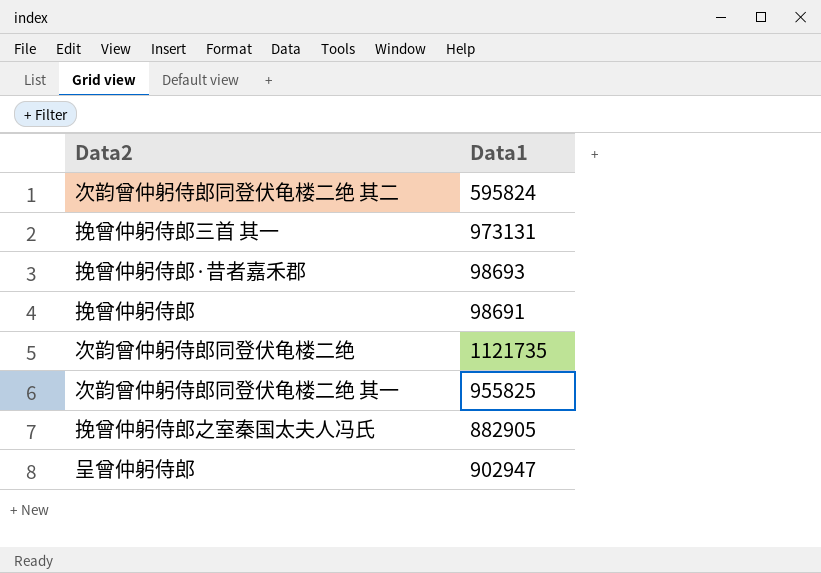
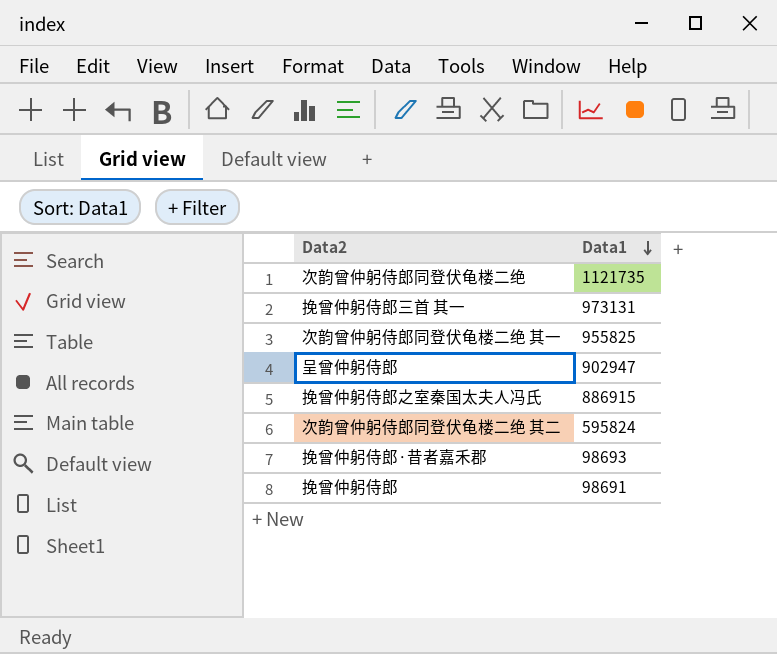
row order: none -> Data1 descending
挽曾仲躬侍郎之室秦国太夫人冯氏 | Data1: 882905 -> 886915

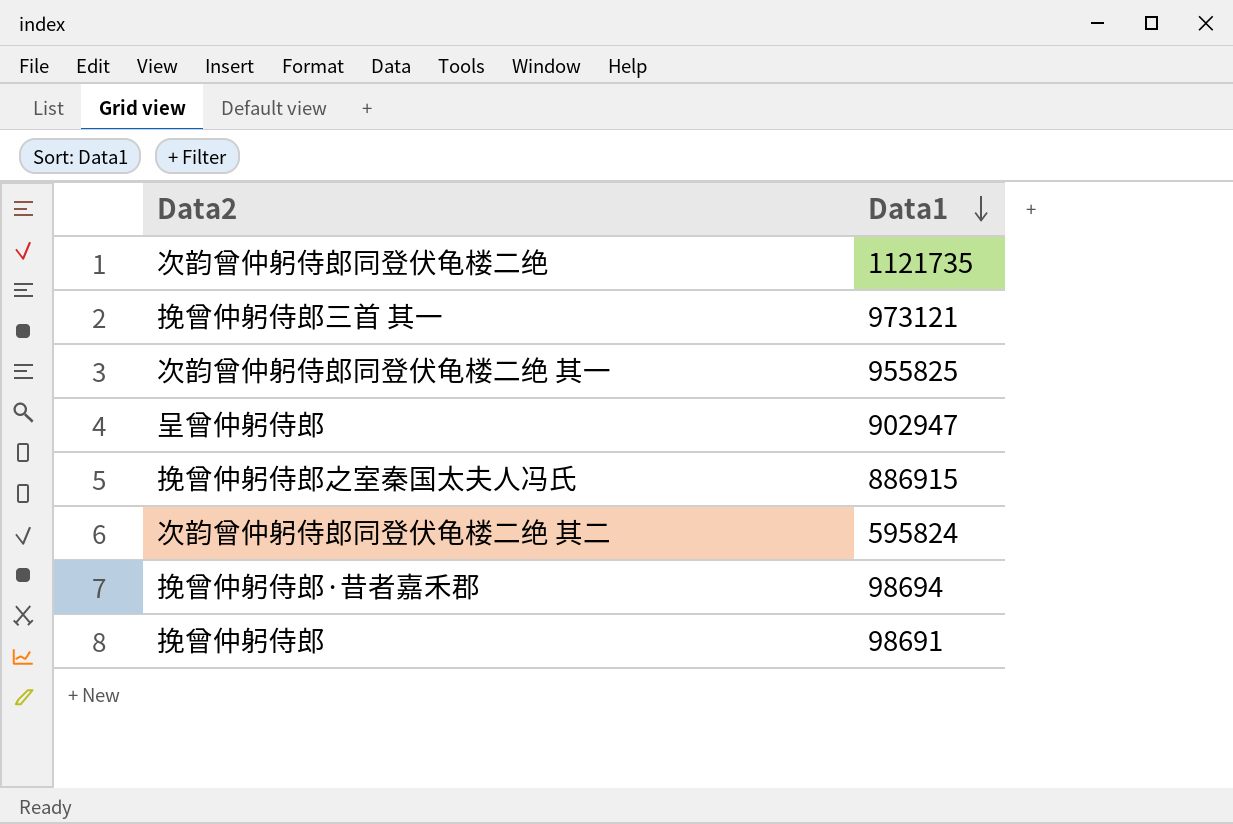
挽曾仲躬侍郎三首 其一 | Data1: 973131 -> 973121
挽曾仲躬侍郎·昔者嘉禾郡 | Data1: 98693 -> 98694

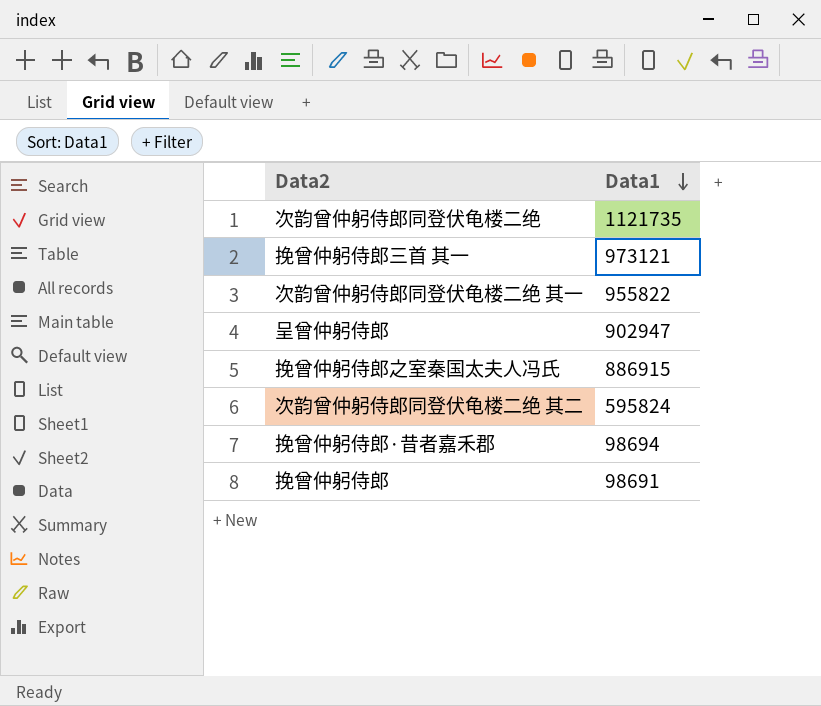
次韵曾仲躬侍郎同登伏龟楼二绝 其一 | Data1: 955825 -> 955822

